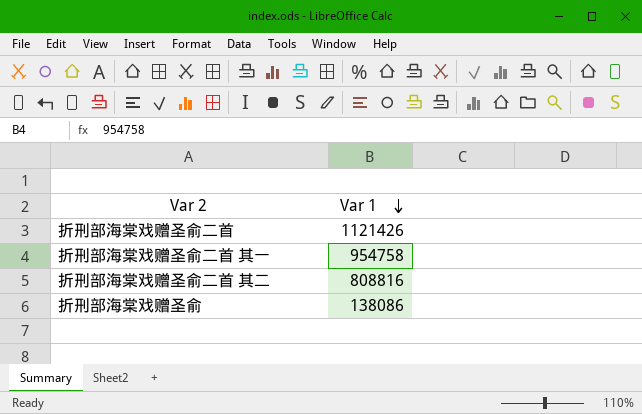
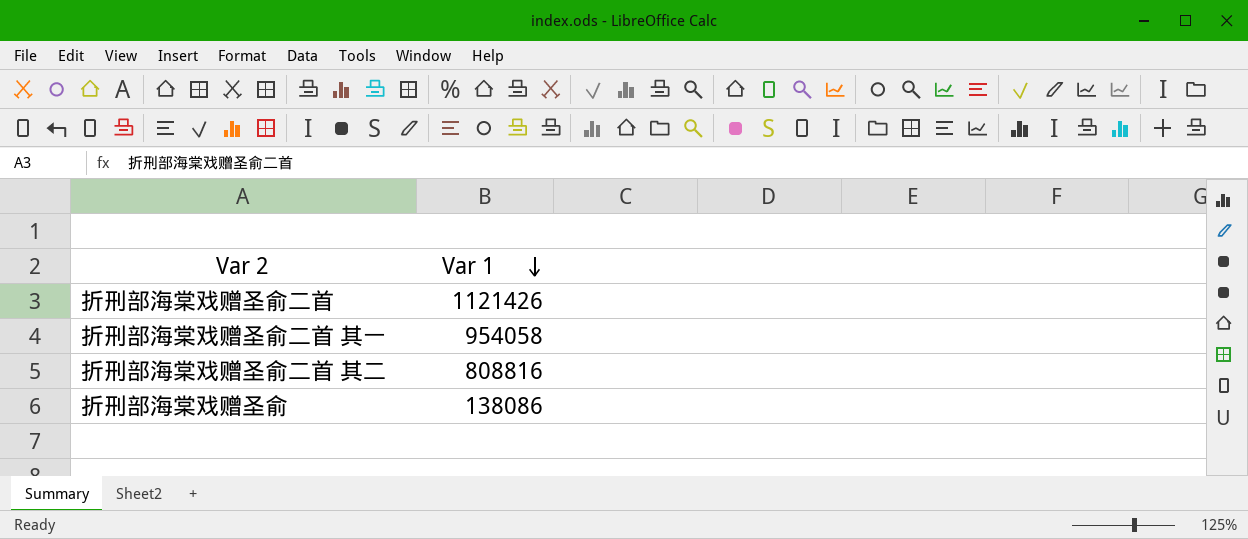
折刑部海棠戏赠圣俞二首 其一 | Var 1: 954758 -> 954058

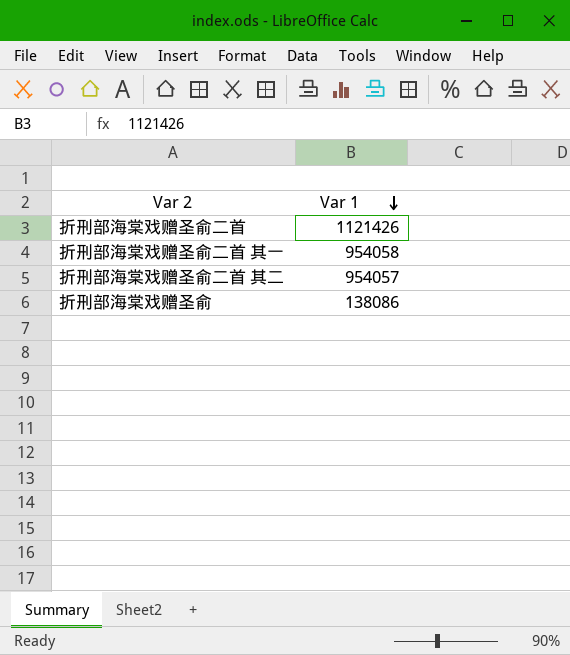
折刑部海棠戏赠圣俞二首 其二 | Var 1: 808816 -> 954057

